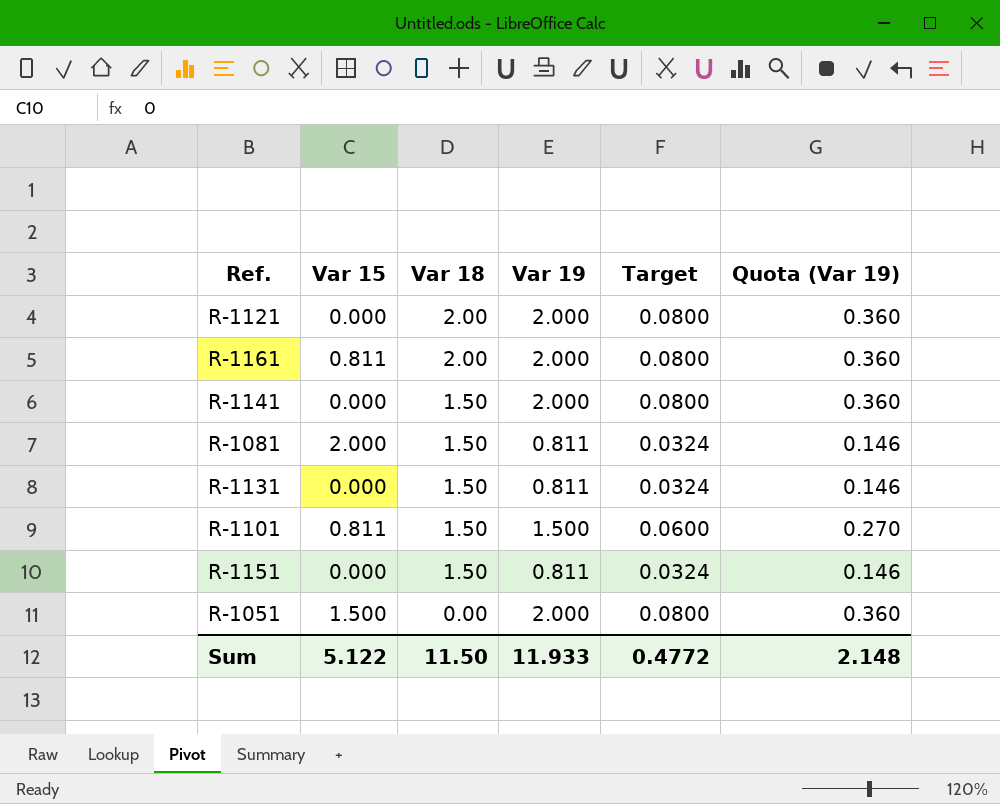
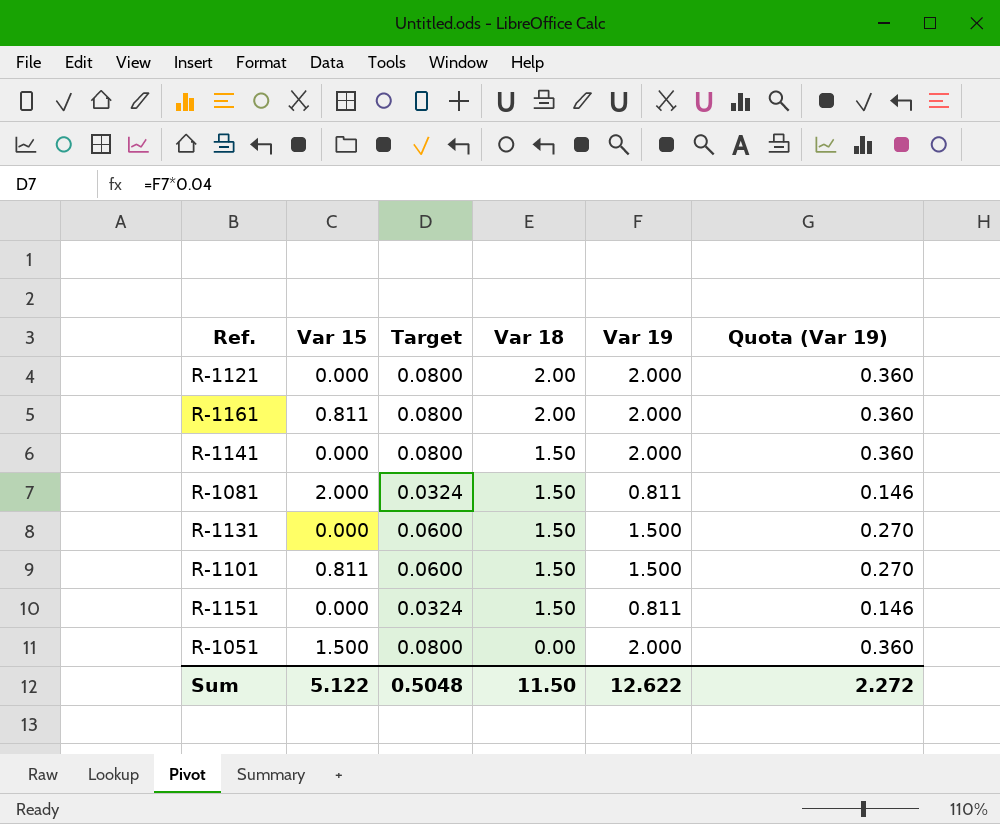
column Target | position: 5 -> 3
R-1131 | Target: 0.0324 -> 0.0600
R-1131 | Var 19: 0.811 -> 1.500
R-1131 | Quota (Var 19): 0.146 -> 0.270
Sum | Target: 0.4772 -> 0.5048
Sum | Var 19: 11.933 -> 12.622
Sum | Quota (Var 19): 2.148 -> 2.272

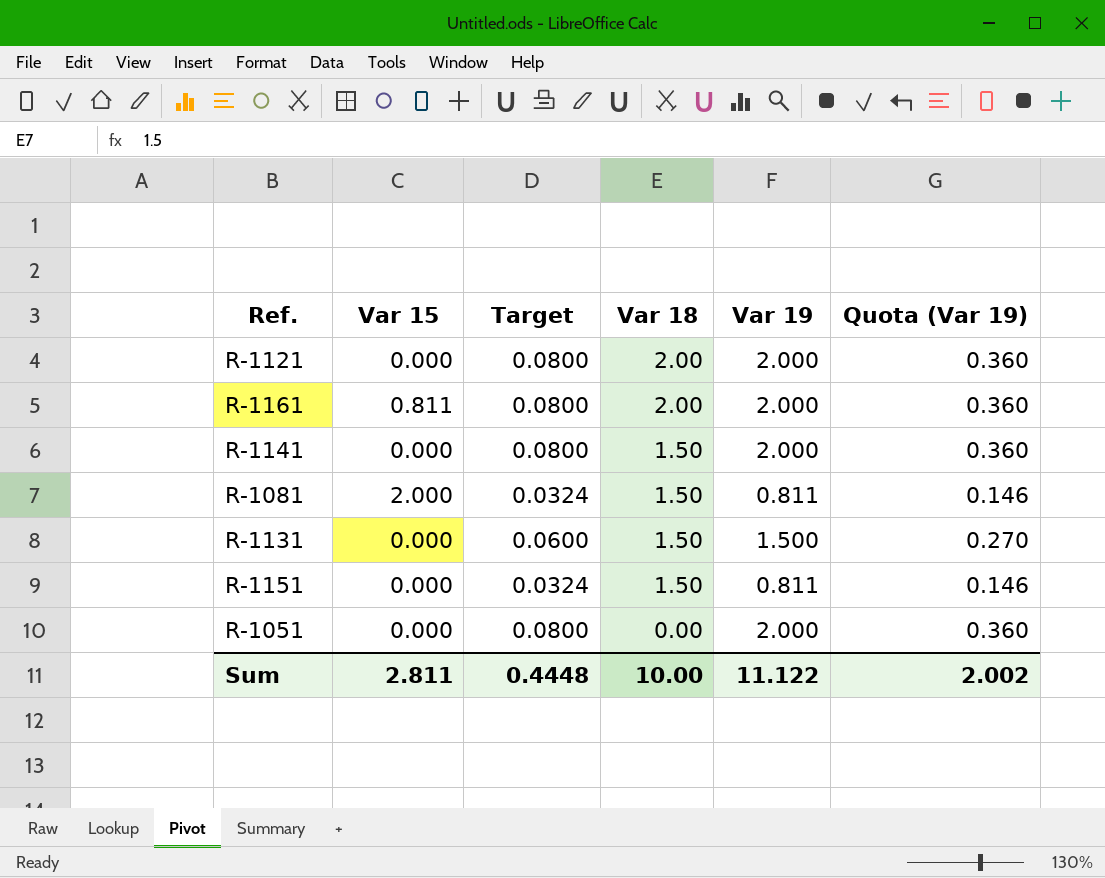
row R-1101: 0.811 | 0.0600 | 1.50 | 1.500 | 0.270 -> none
R-1051 | Var 15: 1.500 -> 0.000
Sum | Var 15: 5.122 -> 2.811
Sum | Target: 0.5048 -> 0.4448
Sum | Var 18: 11.50 -> 10.00
Sum | Var 19: 12.622 -> 11.122
Sum | Quota (Var 19): 2.272 -> 2.002

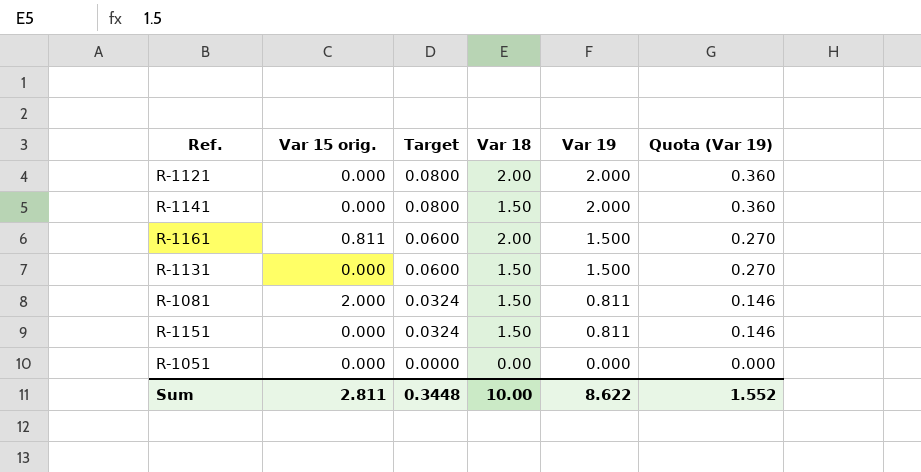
row order: Var 18 descending -> Target descending
column name: Var 15 -> Var 15 orig.
R-1161 | Target: 0.0800 -> 0.0600
R-1161 | Var 19: 2.000 -> 1.500
R-1161 | Quota (Var 19): 0.360 -> 0.270
R-1051 | Target: 0.0800 -> 0.0000
R-1051 | Var 19: 2.000 -> 0.000
R-1051 | Quota (Var 19): 0.360 -> 0.000
Sum | Target: 0.4448 -> 0.3448
Sum | Var 19: 11.122 -> 8.622
Sum | Quota (Var 19): 2.002 -> 1.552

